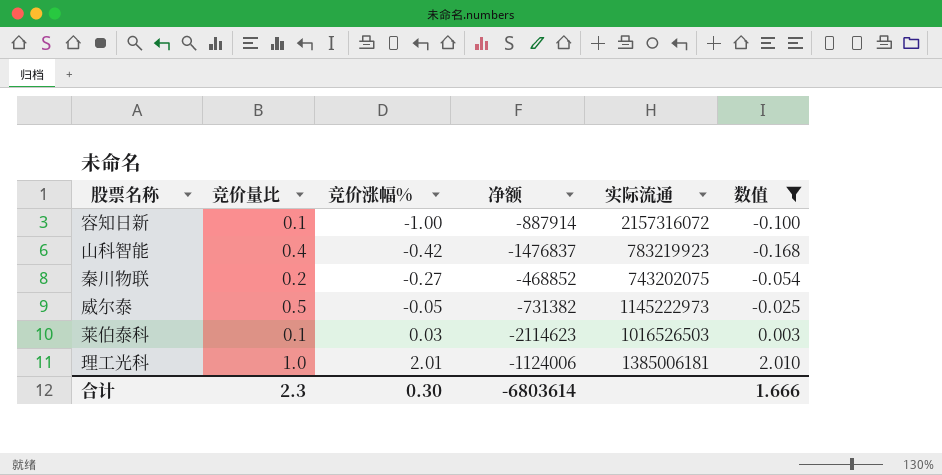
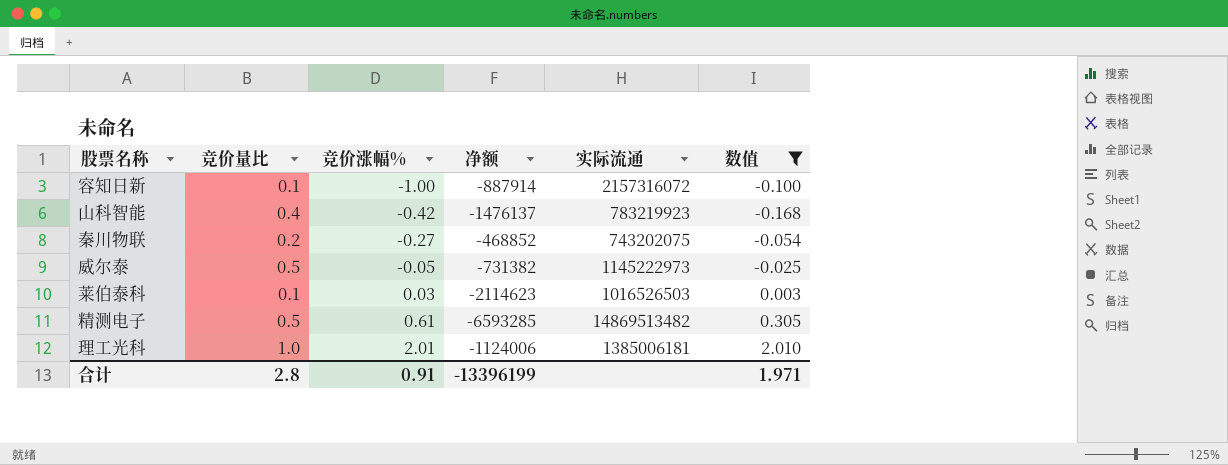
山科智能 | 净额: -1476837 -> -1476137
row 精测电子: none -> 0.5 | 0.61 | -6593285 | 14869513482 | 0.305
合计 | 竞价量比: 2.3 -> 2.8
合计 | 竞价涨幅%: 0.30 -> 0.91
合计 | 净额: -6803614 -> -13396199
合计 | 数值: 1.666 -> 1.971

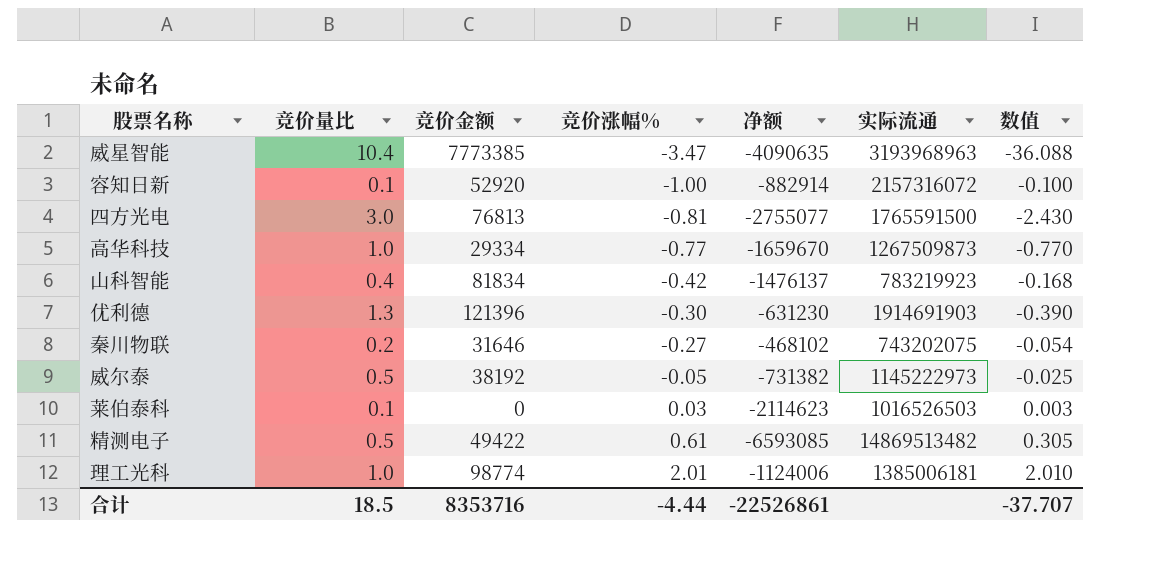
filter: 数值 >= -0.168 -> none
column 竞价金额 | position: none -> 3
容知日新 | 净额: -887914 -> -882914
秦川物联 | 净额: -468852 -> -468102
精测电子 | 净额: -6593285 -> -6593085
合计 | 竞价量比: 2.8 -> 18.5
合计 | 竞价涨幅%: 0.91 -> -4.44
合计 | 净额: -13396199 -> -22526861
合计 | 数值: 1.971 -> -37.707

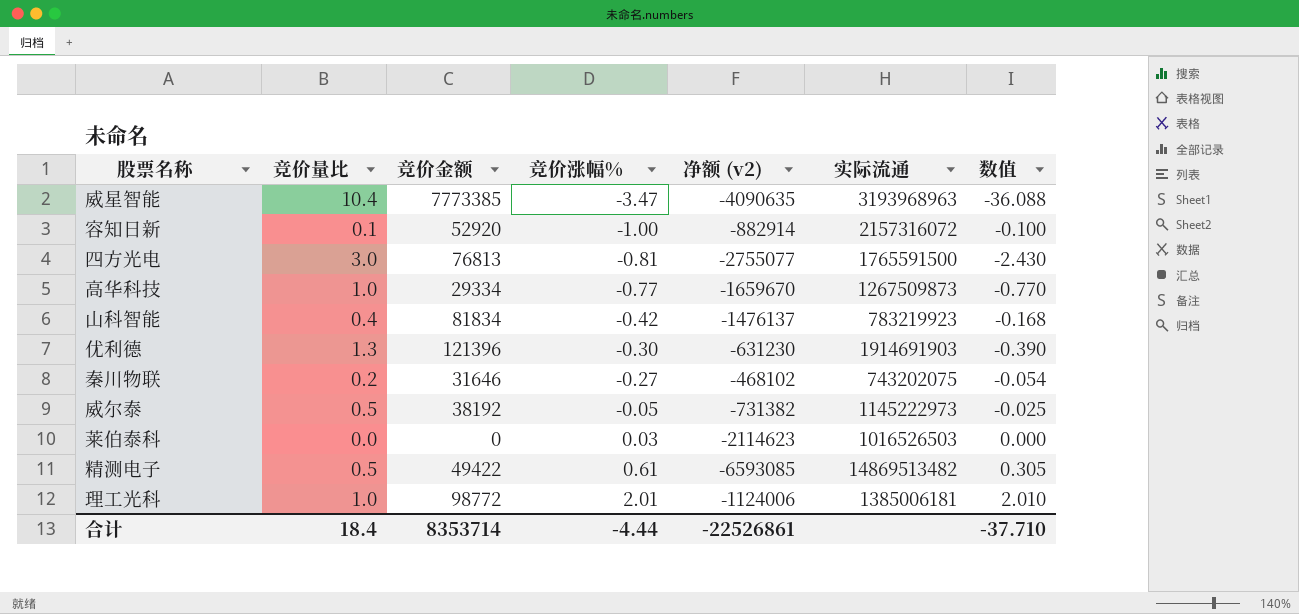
column name: 净额 -> 净额 (v2)
莱伯泰科 | 竞价量比: 0.1 -> 0.0
莱伯泰科 | 数值: 0.003 -> 0.000
理工光科 | 竞价金额: 98774 -> 98772
合计 | 竞价量比: 18.5 -> 18.4
合计 | 竞价金额: 8353716 -> 8353714
合计 | 数值: -37.707 -> -37.710

